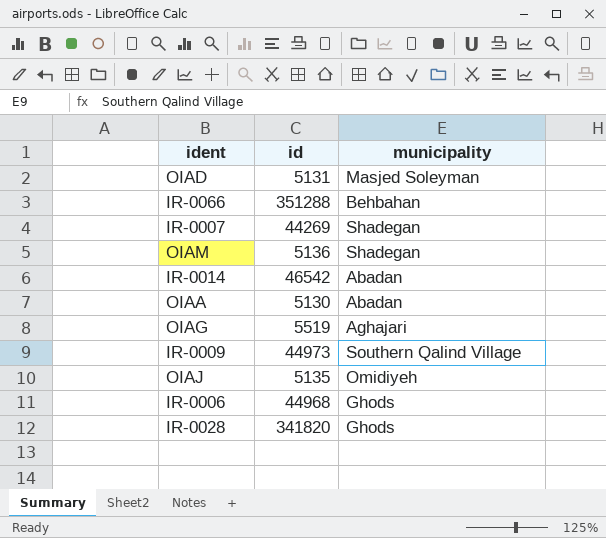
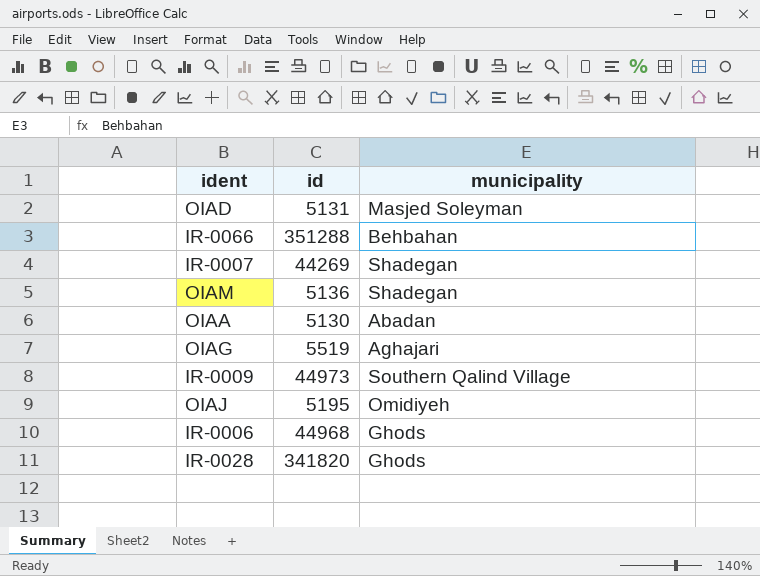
row IR-0014: 46542 | Abadan -> none
OIAJ | id: 5135 -> 5195

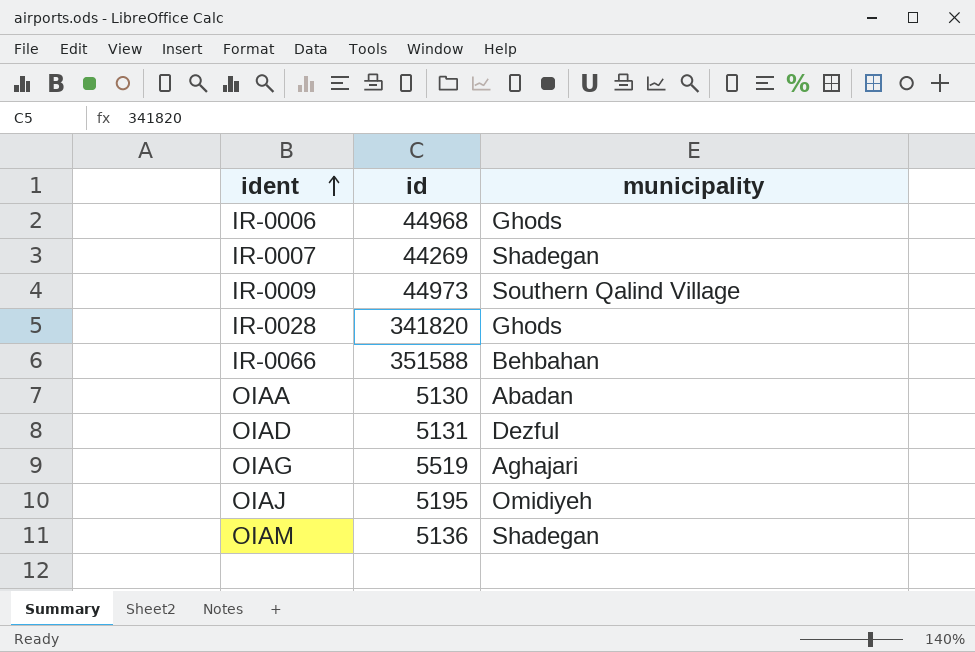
row order: none -> ident ascending
IR-0066 | id: 351288 -> 351588
OIAD | municipality: Masjed Soleyman -> Dezful

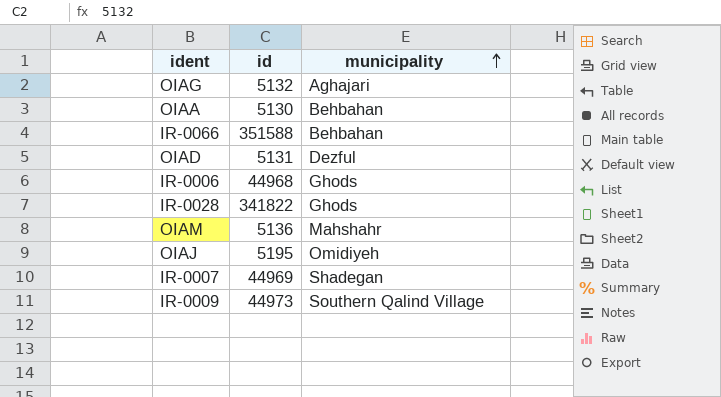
row order: ident ascending -> municipality ascending
OIAG | id: 5519 -> 5132
OIAA | municipality: Abadan -> Behbahan
IR-0028 | id: 341820 -> 341822
OIAM | municipality: Shadegan -> Mahshahr
IR-0007 | id: 44269 -> 44969

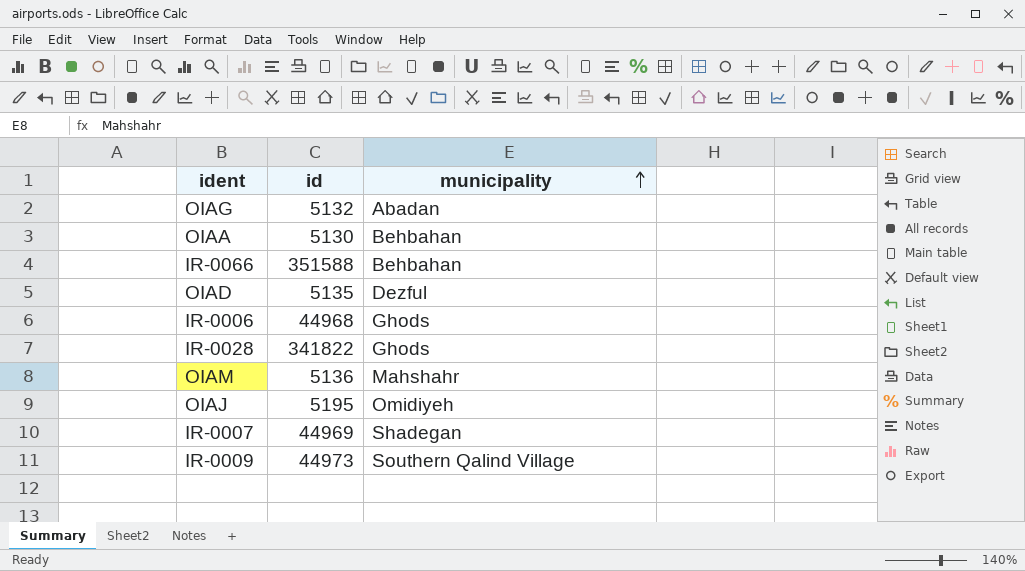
OIAG | municipality: Aghajari -> Abadan
OIAD | id: 5131 -> 5135

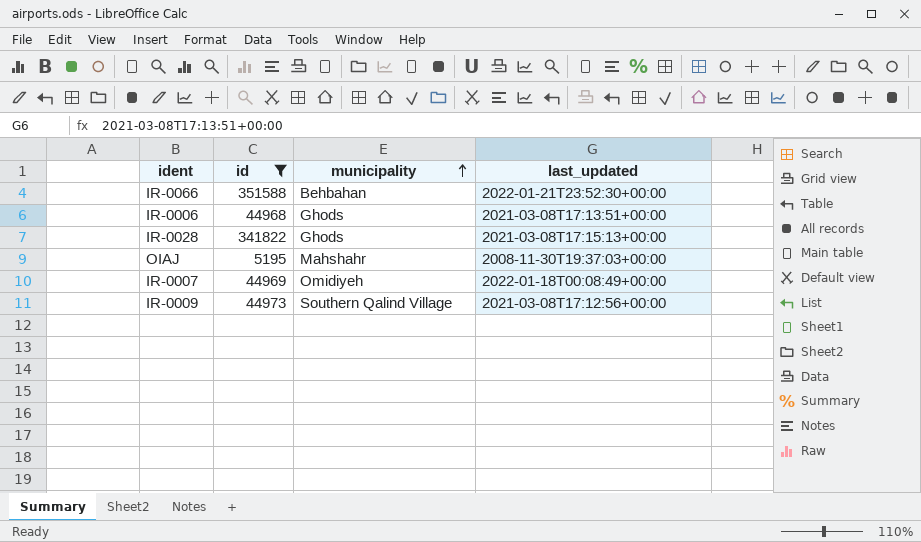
filter: none -> id >= 5195
column last_updated | position: none -> 4
OIAJ | municipality: Omidiyeh -> Mahshahr
IR-0007 | municipality: Shadegan -> Omidiyeh

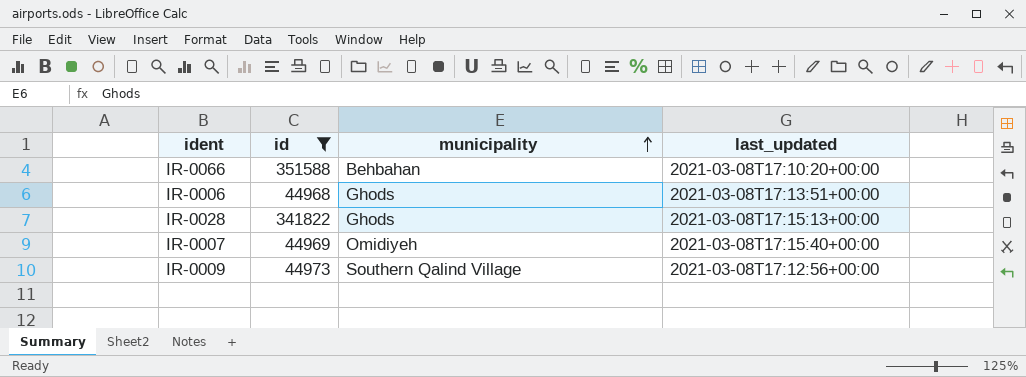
row OIAJ: 5195 | Mahshahr | 2008-11-30T19:37:03+00:00 -> none
IR-0066 | last_updated: 2022-01-21T23:52:30+00:00 -> 2021-03-08T17:10:20+00:00
IR-0007 | last_updated: 2022-01-18T00:08:49+00:00 -> 2021-03-08T17:15:40+00:00

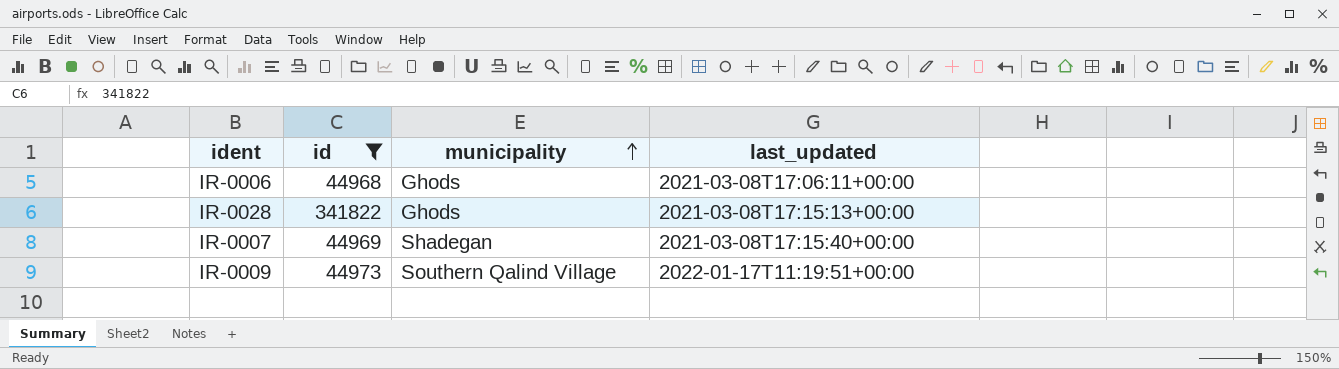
row IR-0066: 351588 | Behbahan | 2021-03-08T17:10:20+00:00 -> none
IR-0006 | last_updated: 2021-03-08T17:13:51+00:00 -> 2021-03-08T17:06:11+00:00
IR-0007 | municipality: Omidiyeh -> Shadegan
IR-0009 | last_updated: 2021-03-08T17:12:56+00:00 -> 2022-01-17T11:19:51+00:00

